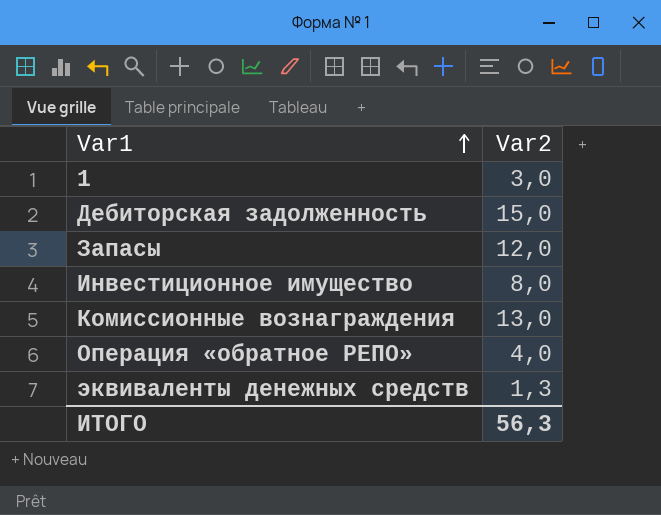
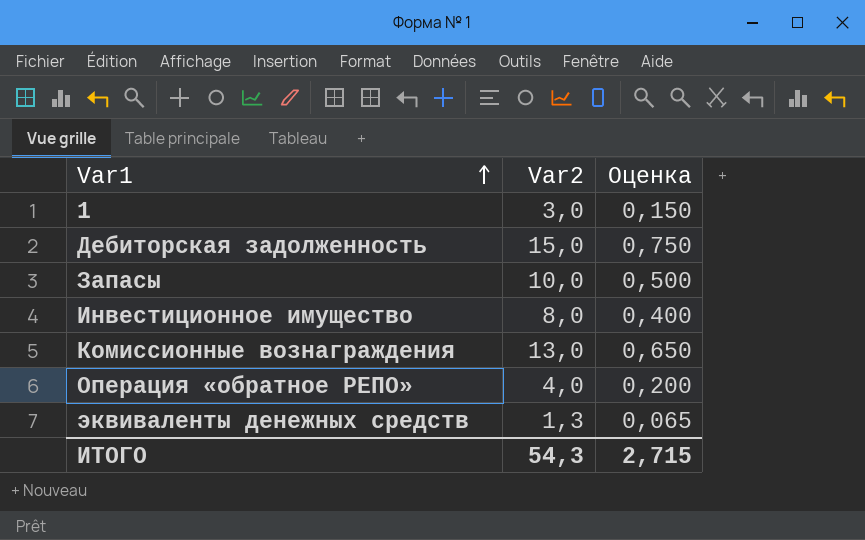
column Оценка | formula: none -> [Var2] * 0,05
Запасы | Var2: 12,0 -> 10,0
ИТОГО | Var2: 56,3 -> 54,3

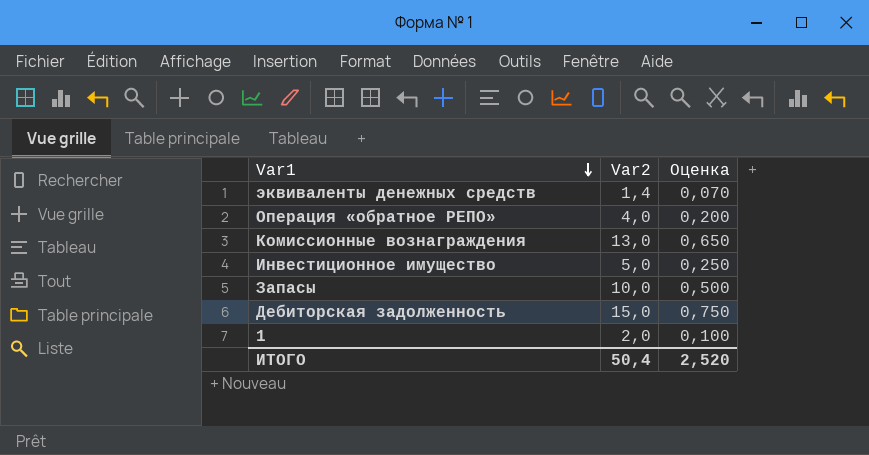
row order: Var1 ascending -> Var1 descending
эквиваленты денежных средств | Var2: 1,3 -> 1,4
эквиваленты денежных средств | Оценка: 0,065 -> 0,070
Инвестиционное имущество | Var2: 8,0 -> 5,0
Инвестиционное имущество | Оценка: 0,400 -> 0,250
1 | Var2: 3,0 -> 2,0
1 | Оценка: 0,150 -> 0,100
ИТОГО | Var2: 54,3 -> 50,4
ИТОГО | Оценка: 2,715 -> 2,520

